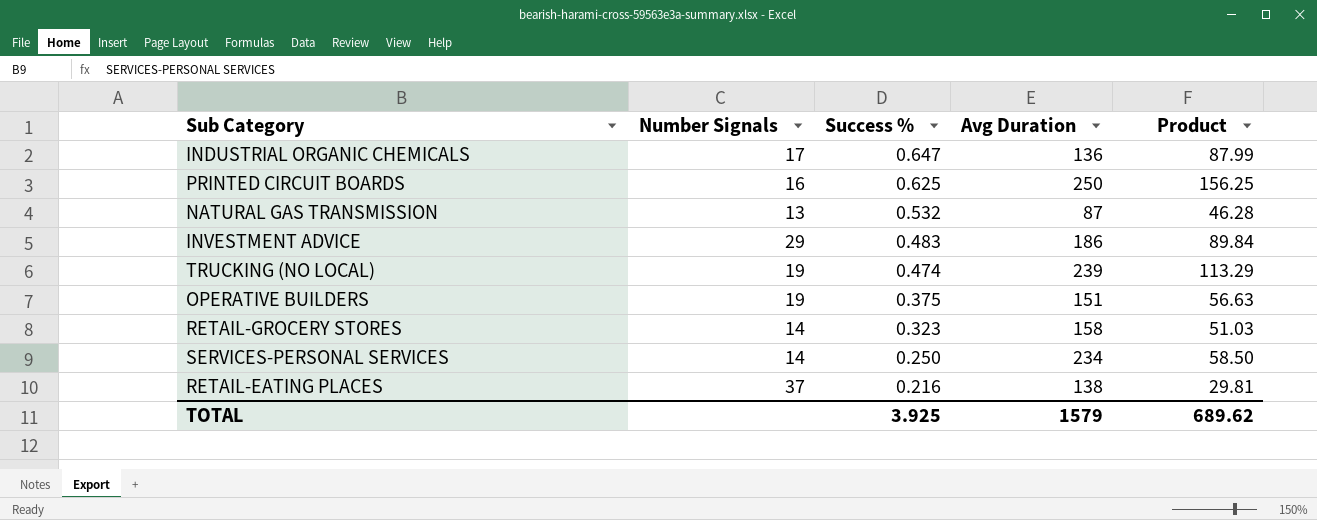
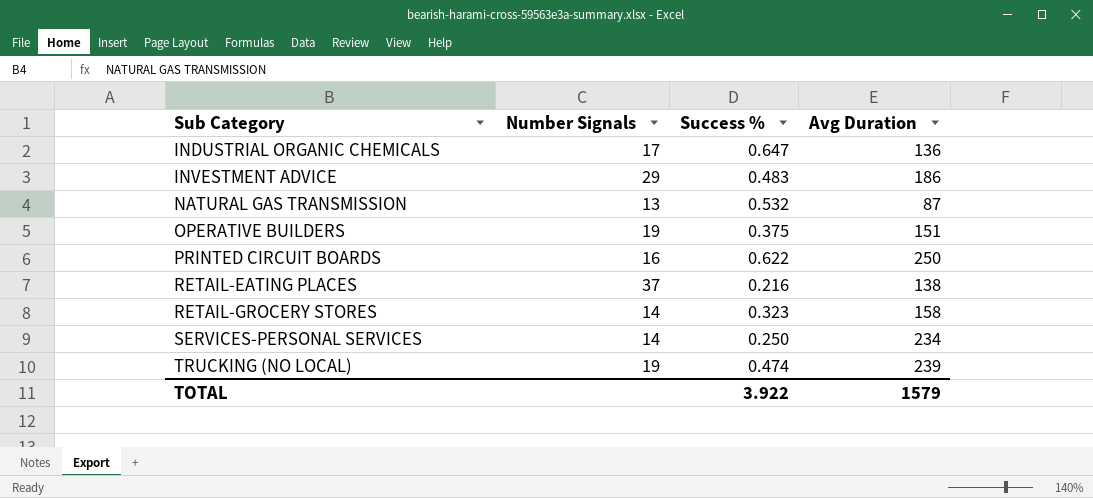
row order: Success % descending -> Sub Category ascending
column Product | formula: [Success %] * [Avg Duration] -> none
PRINTED CIRCUIT BOARDS | Success %: 0.625 -> 0.622
TOTAL | Success %: 3.925 -> 3.922

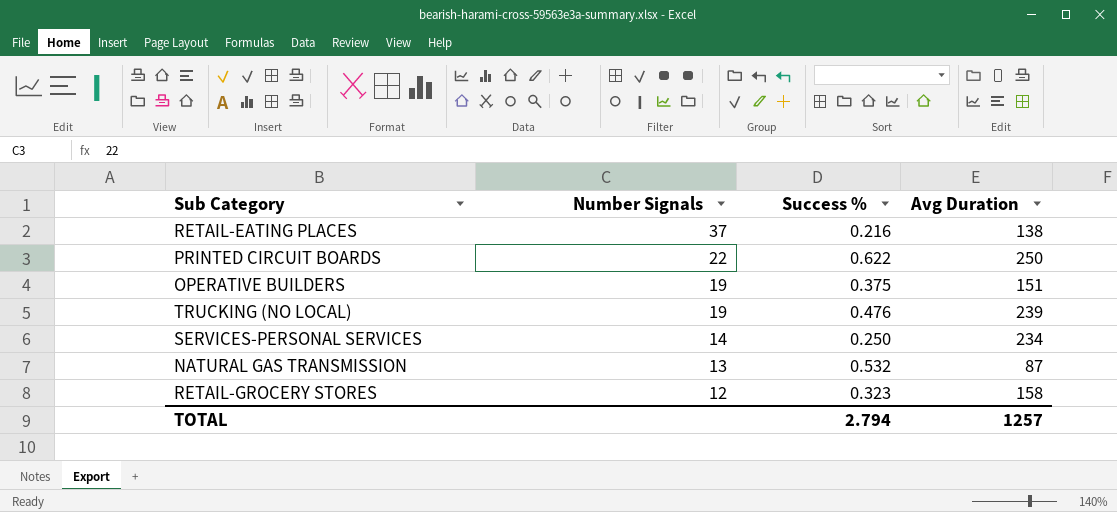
row order: Sub Category ascending -> Number Signals descending
row INDUSTRIAL ORGANIC CHEMICALS: 17 | 0.647 | 136 -> none
row INVESTMENT ADVICE: 29 | 0.483 | 186 -> none
PRINTED CIRCUIT BOARDS | Number Signals: 16 -> 22
TRUCKING (NO LOCAL) | Success %: 0.474 -> 0.476
RETAIL-GROCERY STORES | Number Signals: 14 -> 12
TOTAL | Success %: 3.922 -> 2.794
TOTAL | Avg Duration: 1579 -> 1257

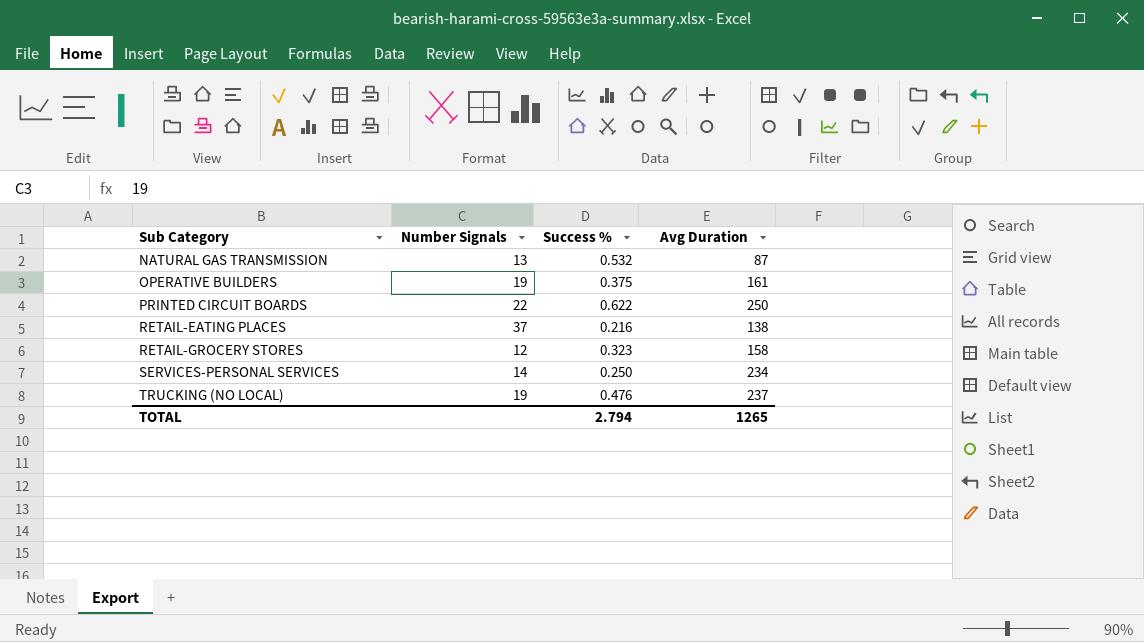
row order: Number Signals descending -> Sub Category ascending
OPERATIVE BUILDERS | Avg Duration: 151 -> 161
TRUCKING (NO LOCAL) | Avg Duration: 239 -> 237
TOTAL | Avg Duration: 1257 -> 1265

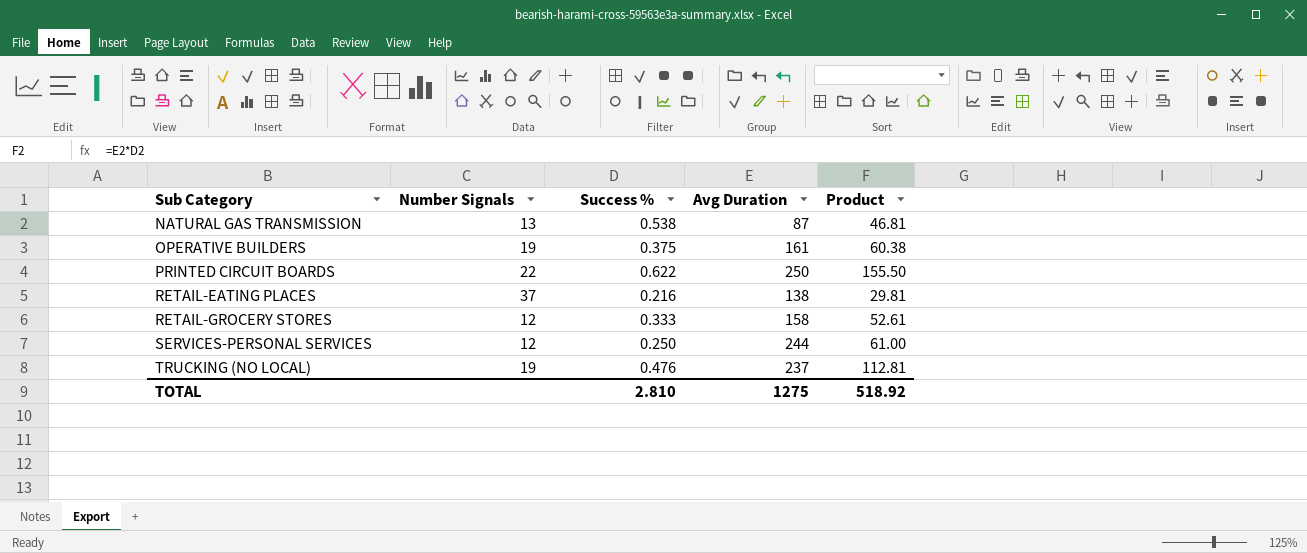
column Product | formula: none -> [Success %] * [Avg Duration]
NATURAL GAS TRANSMISSION | Success %: 0.532 -> 0.538
RETAIL-GROCERY STORES | Success %: 0.323 -> 0.333
SERVICES-PERSONAL SERVICES | Number Signals: 14 -> 12
SERVICES-PERSONAL SERVICES | Avg Duration: 234 -> 244
TOTAL | Success %: 2.794 -> 2.810
TOTAL | Avg Duration: 1265 -> 1275

